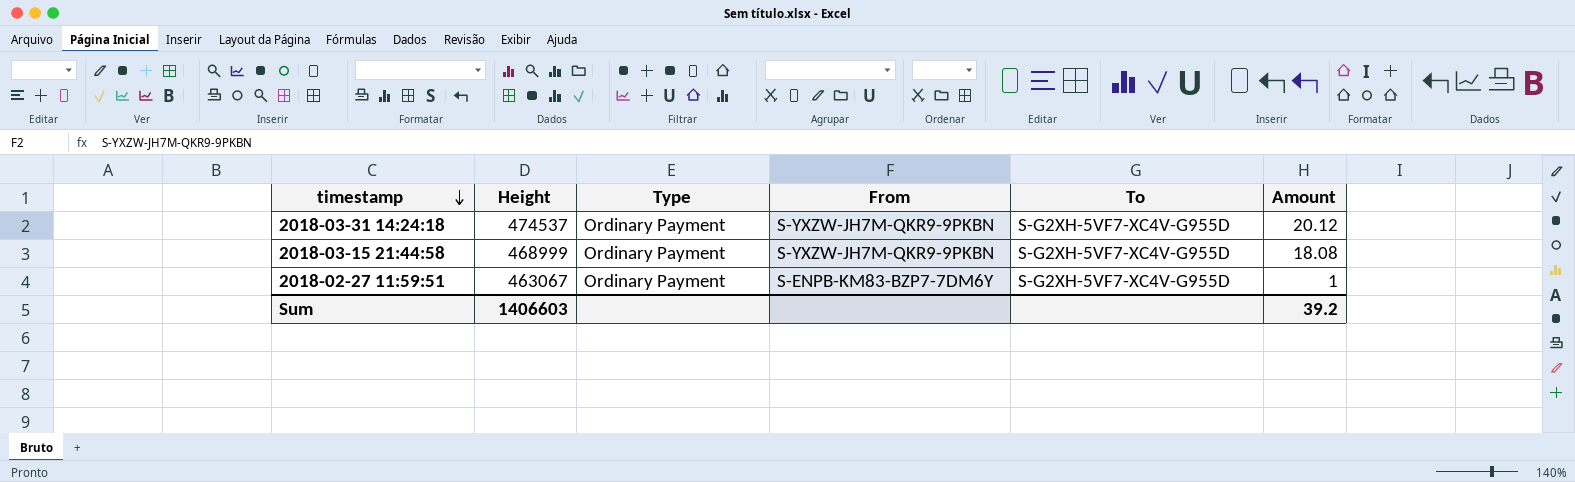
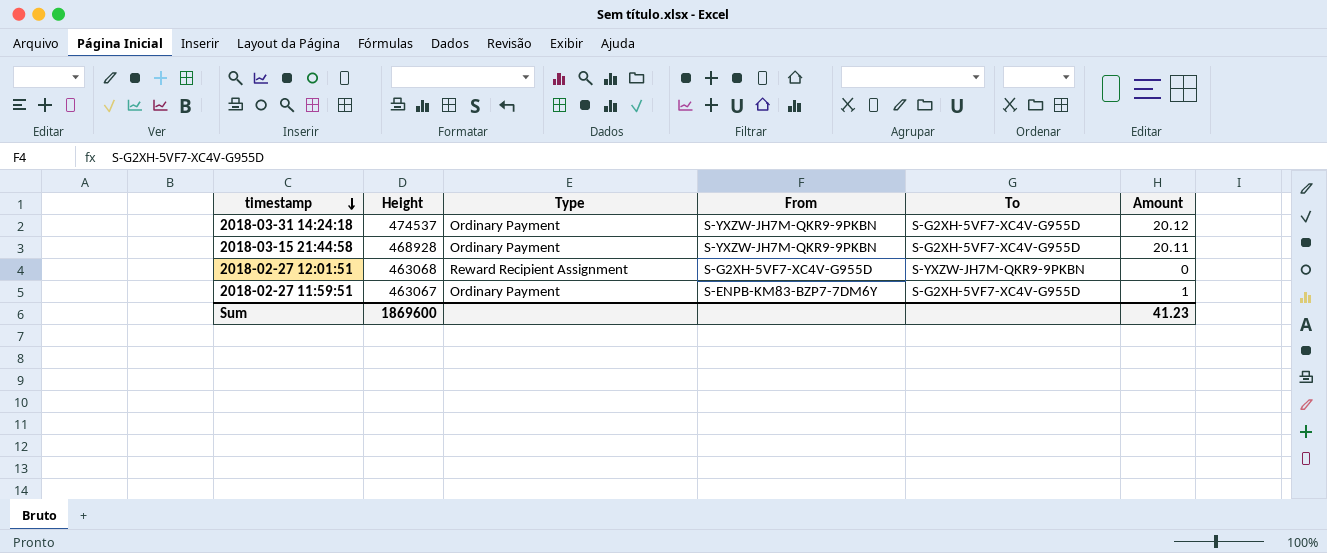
2018-03-15 21:44:58 | Height: 468999 -> 468928
2018-03-15 21:44:58 | Amount: 18.08 -> 20.11
row 2018-02-27 12:01:51: none -> 463068 | Reward Recipient Assignment | S-G2XH-5VF7-XC4V-G955D | S-YXZW-JH7M-QKR9-9PKBN | 0
Sum | Height: 1406603 -> 1869600
Sum | Amount: 39.2 -> 41.23

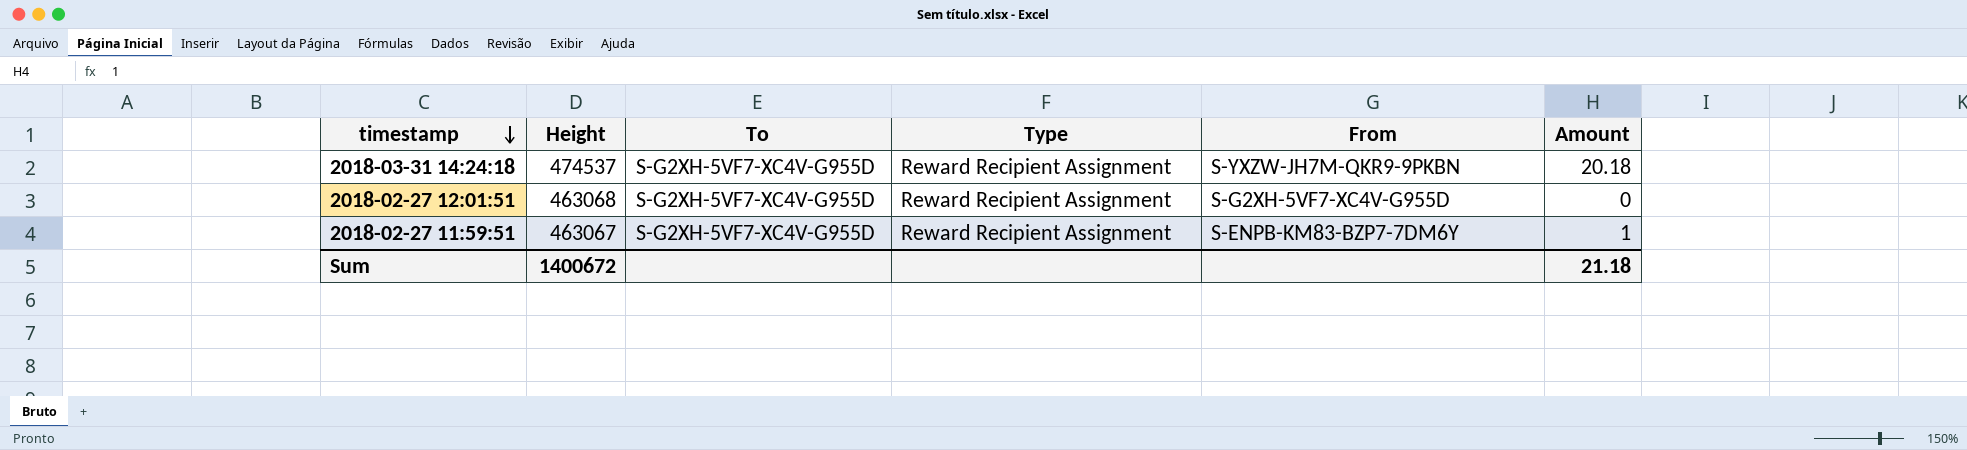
column To | position: 5 -> 3
row 2018-03-15 21:44:58: 468928 | Ordinary Payment | S-YXZW-JH7M-QKR9-9PKBN | S-G2XH-5VF7-XC4V-G955D | 20.11 -> none
2018-03-31 14:24:18 | Type: Ordinary Payment -> Reward Recipient Assignment
2018-03-31 14:24:18 | Amount: 20.12 -> 20.18
2018-02-27 12:01:51 | To: S-YXZW-JH7M-QKR9-9PKBN -> S-G2XH-5VF7-XC4V-G955D
2018-02-27 11:59:51 | Type: Ordinary Payment -> Reward Recipient Assignment
Sum | Height: 1869600 -> 1400672
Sum | Amount: 41.23 -> 21.18

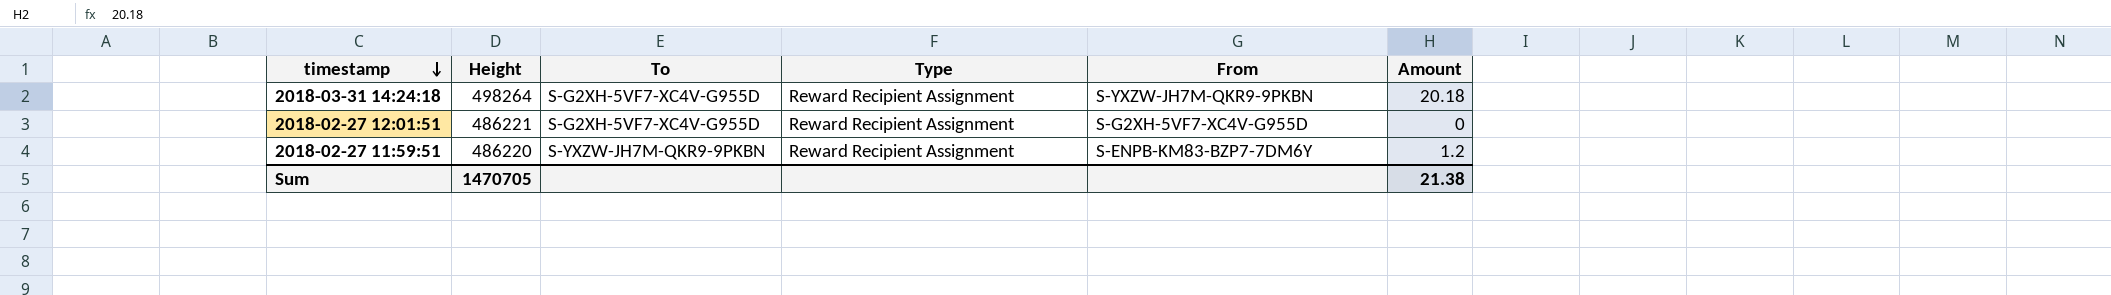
2018-03-31 14:24:18 | Height: 474537 -> 498264
2018-02-27 12:01:51 | Height: 463068 -> 486221
2018-02-27 11:59:51 | Height: 463067 -> 486220
2018-02-27 11:59:51 | To: S-G2XH-5VF7-XC4V-G955D -> S-YXZW-JH7M-QKR9-9PKBN
2018-02-27 11:59:51 | Amount: 1 -> 1.2
Sum | Height: 1400672 -> 1470705
Sum | Amount: 21.18 -> 21.38

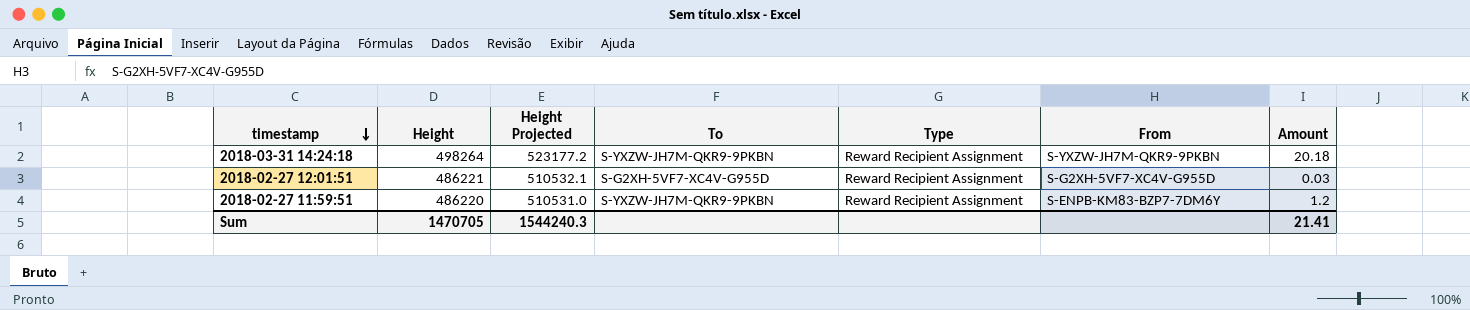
column Height Projected | formula: none -> [Height] * 1.05
2018-03-31 14:24:18 | To: S-G2XH-5VF7-XC4V-G955D -> S-YXZW-JH7M-QKR9-9PKBN
2018-02-27 12:01:51 | Amount: 0 -> 0.03
Sum | Amount: 21.38 -> 21.41

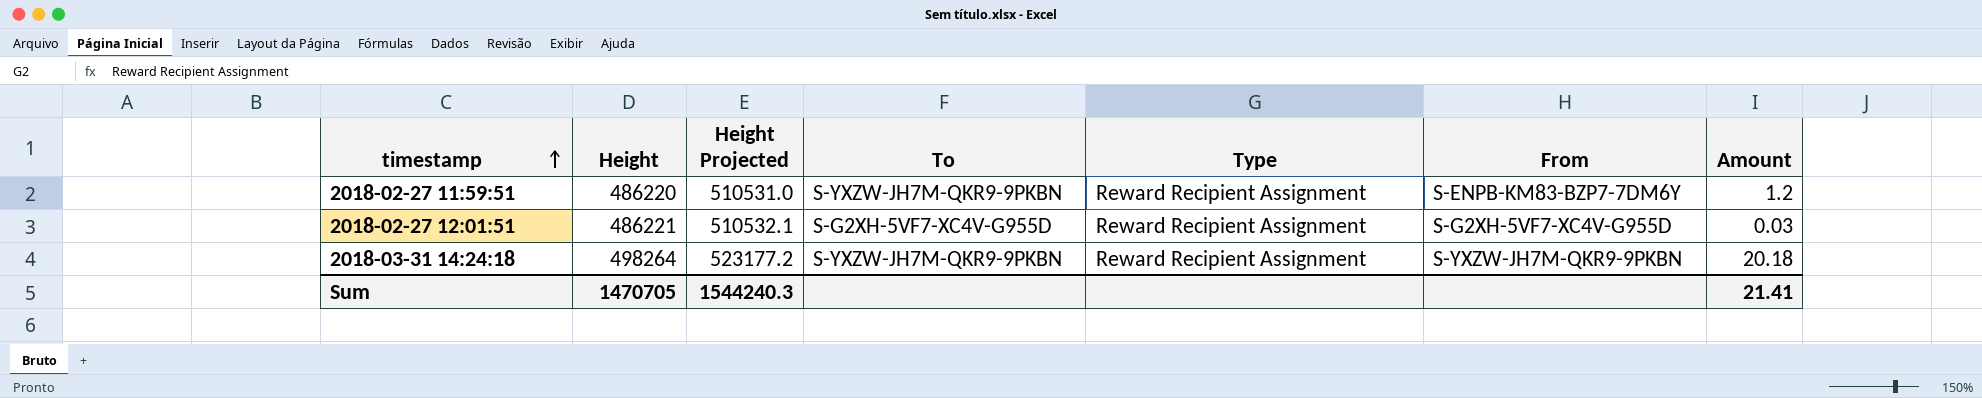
row order: timestamp descending -> timestamp ascending

